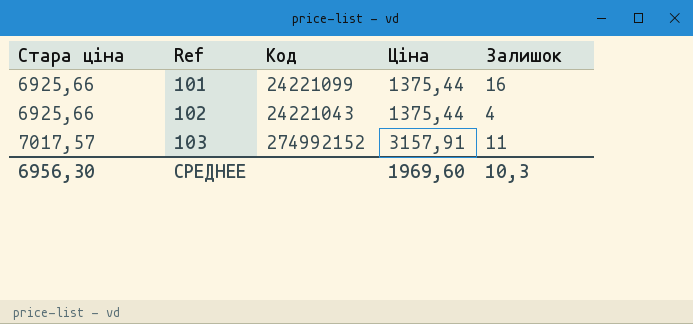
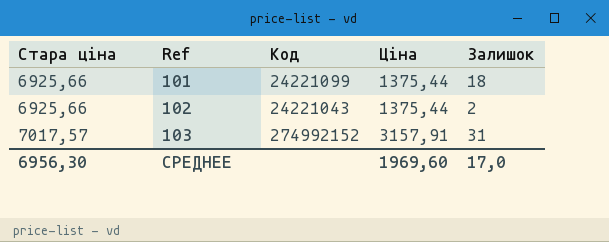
101 | Залишок: 16 -> 18
102 | Залишок: 4 -> 2
103 | Залишок: 11 -> 31
СРЕДНЕЕ | Залишок: 10,3 -> 17,0

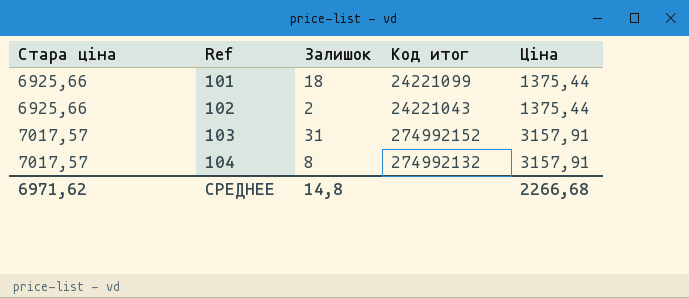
column Залишок | position: 5 -> 3
column name: Код -> Код итог
row 104: none -> 7017,57 | 8 | 274992132 | 3157,91
СРЕДНЕЕ | Стара ціна: 6956,30 -> 6971,62
СРЕДНЕЕ | Залишок: 17,0 -> 14,8
СРЕДНЕЕ | Ціна: 1969,60 -> 2266,68

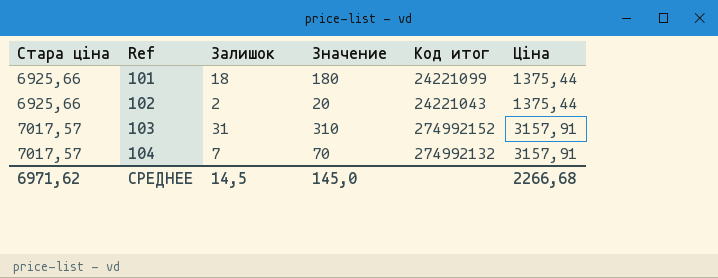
column Значение | formula: none -> [Залишок] * 10
104 | Залишок: 8 -> 7
СРЕДНЕЕ | Залишок: 14,8 -> 14,5

